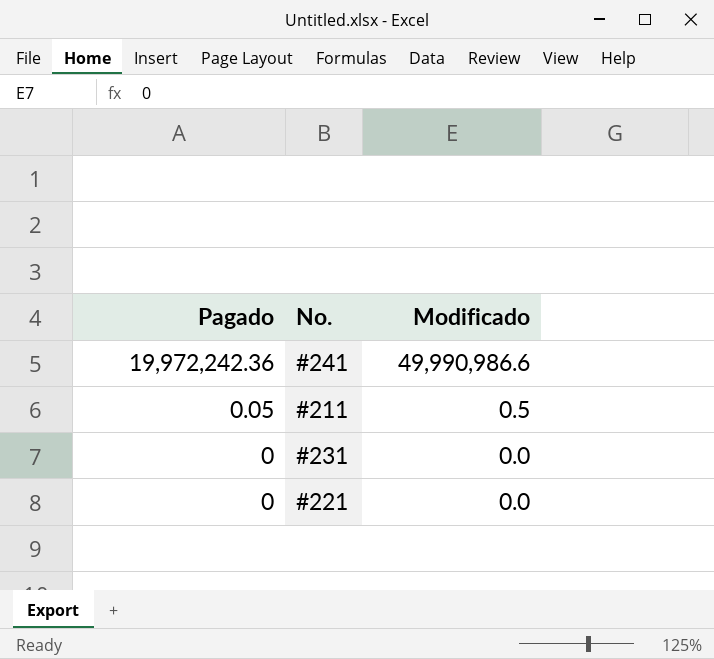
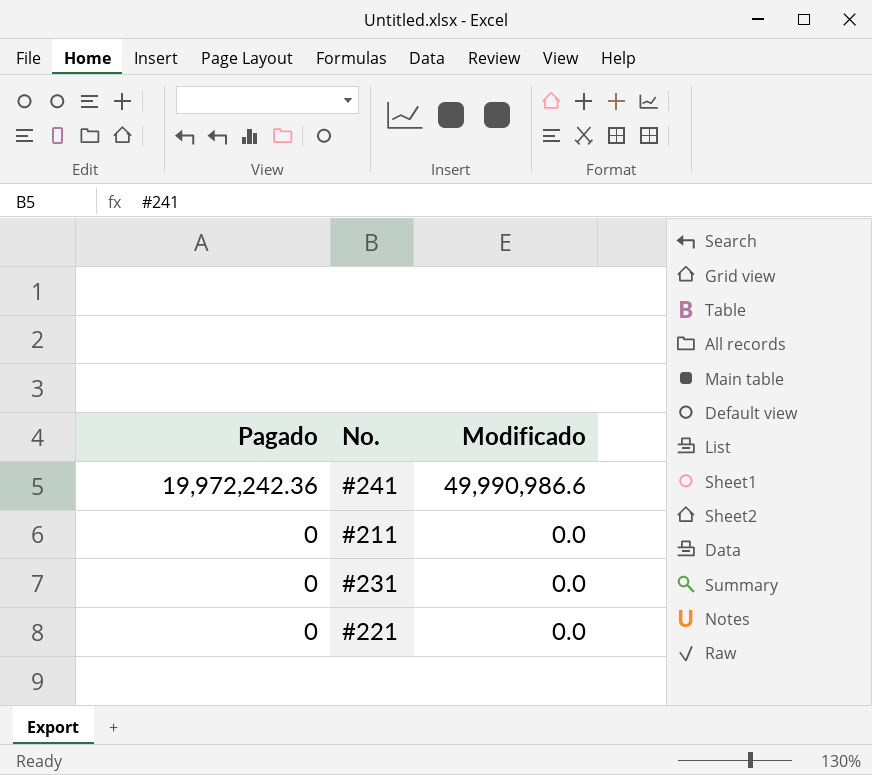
#211 | Pagado: 0.05 -> 0
#211 | Modificado: 0.5 -> 0.0

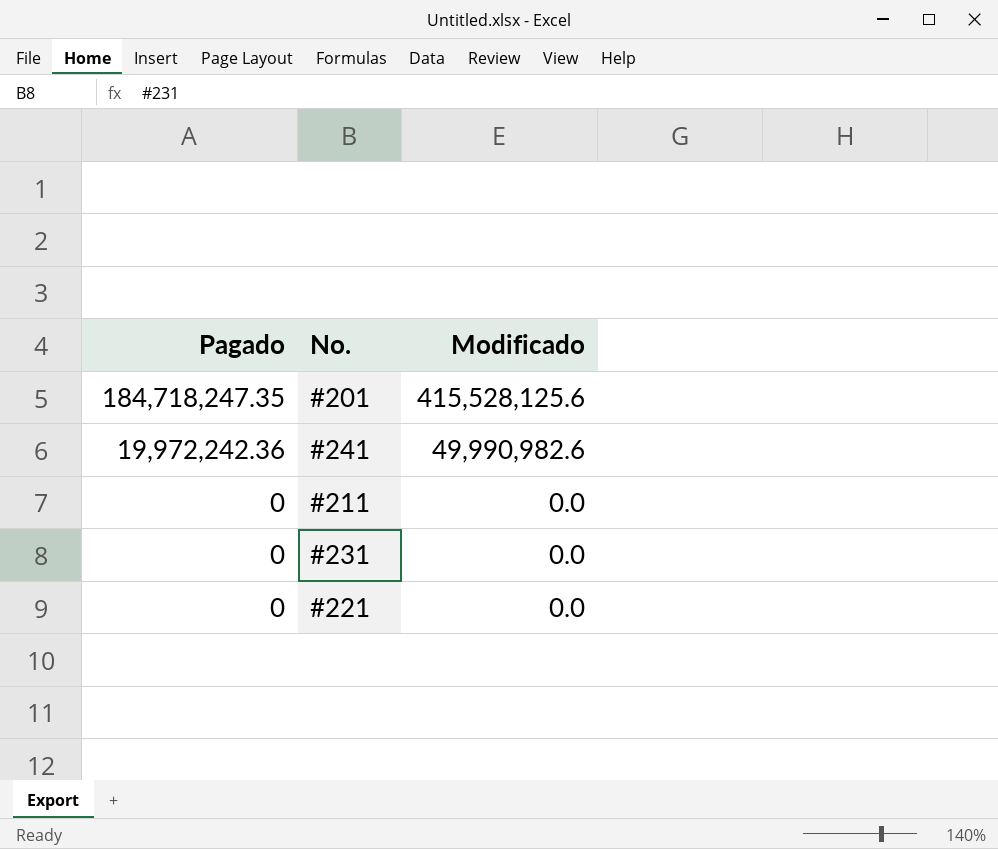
row #201: none -> 184,718,247.35 | 415,528,125.6
#241 | Modificado: 49,990,986.6 -> 49,990,982.6

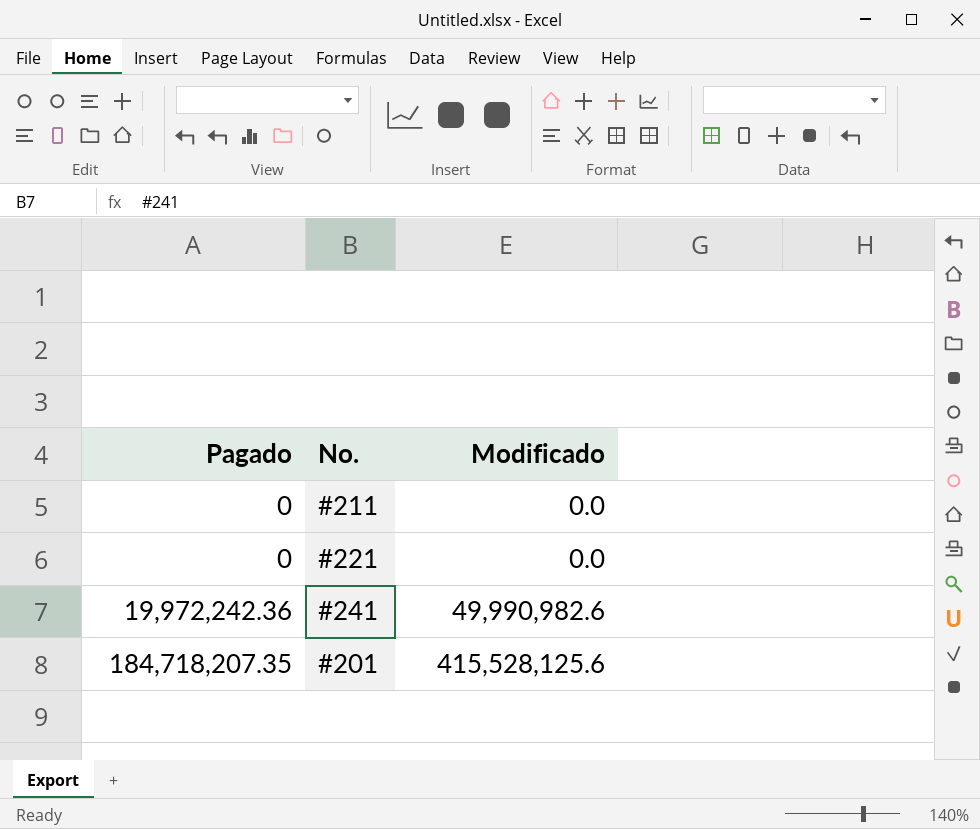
row order: Pagado descending -> Pagado ascending
row #231: 0 | 0.0 -> none
#201 | Pagado: 184,718,247.35 -> 184,718,207.35

